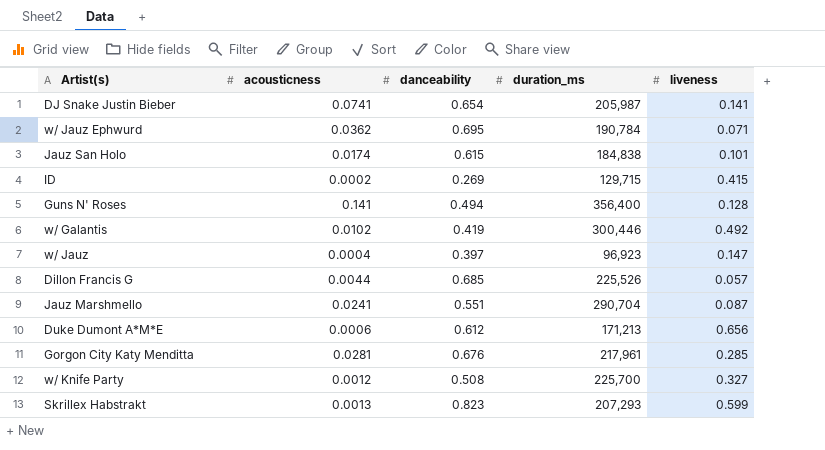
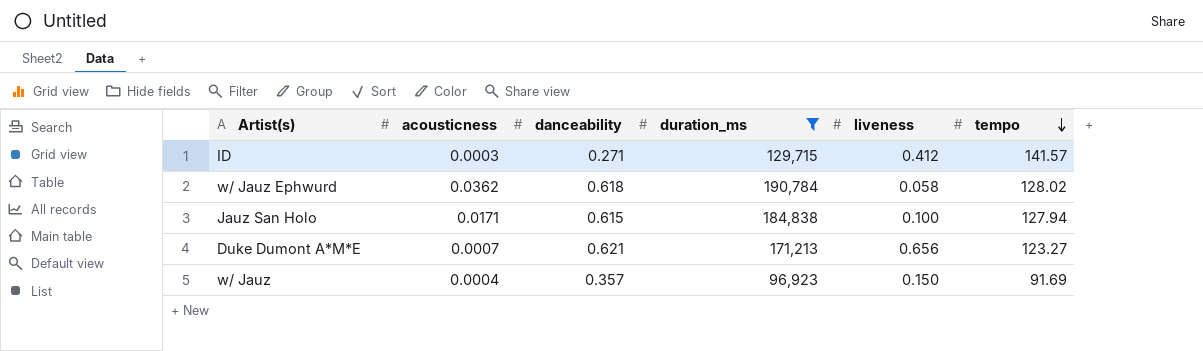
filter: none -> duration_ms <= 190,784
row order: none -> tempo descending
column tempo | position: none -> 6
ID | acousticness: 0.0002 -> 0.0003
ID | danceability: 0.269 -> 0.271
ID | liveness: 0.415 -> 0.412
w/ Jauz Ephwurd | danceability: 0.695 -> 0.618
w/ Jauz Ephwurd | liveness: 0.071 -> 0.058
Jauz San Holo | acousticness: 0.0174 -> 0.0171
Jauz San Holo | liveness: 0.101 -> 0.100
Duke Dumont A*M*E | acousticness: 0.0006 -> 0.0007
Duke Dumont A*M*E | danceability: 0.612 -> 0.621
w/ Jauz | danceability: 0.397 -> 0.357
w/ Jauz | liveness: 0.147 -> 0.150

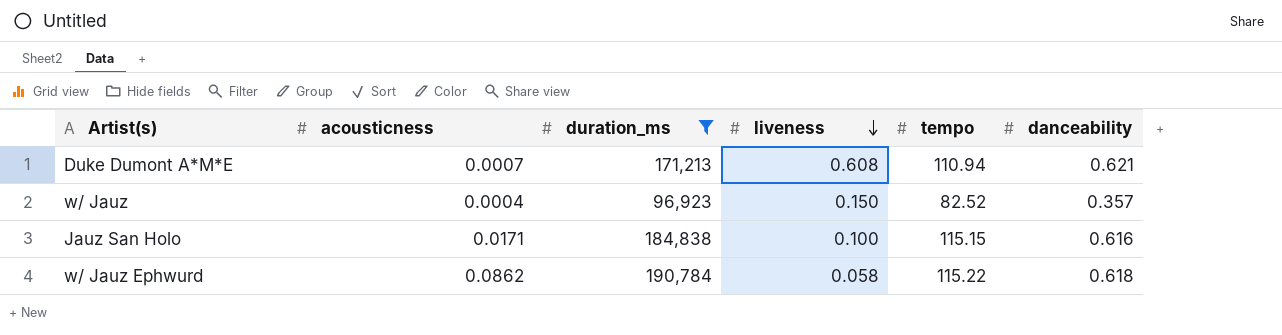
row order: tempo descending -> liveness descending
column danceability | position: 3 -> 6
row ID: 0.0003 | 0.271 | 129,715 | 0.412 | 141.57 -> none
Duke Dumont A*M*E | liveness: 0.656 -> 0.608
Duke Dumont A*M*E | tempo: 123.27 -> 110.94
w/ Jauz | tempo: 91.69 -> 82.52
Jauz San Holo | tempo: 127.94 -> 115.15
Jauz San Holo | danceability: 0.615 -> 0.616
w/ Jauz Ephwurd | acousticness: 0.0362 -> 0.0862
w/ Jauz Ephwurd | tempo: 128.02 -> 115.22

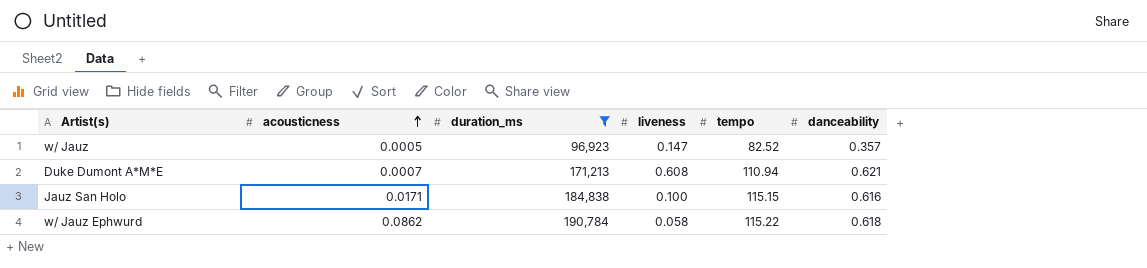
row order: liveness descending -> acousticness ascending
w/ Jauz | acousticness: 0.0004 -> 0.0005
w/ Jauz | liveness: 0.150 -> 0.147

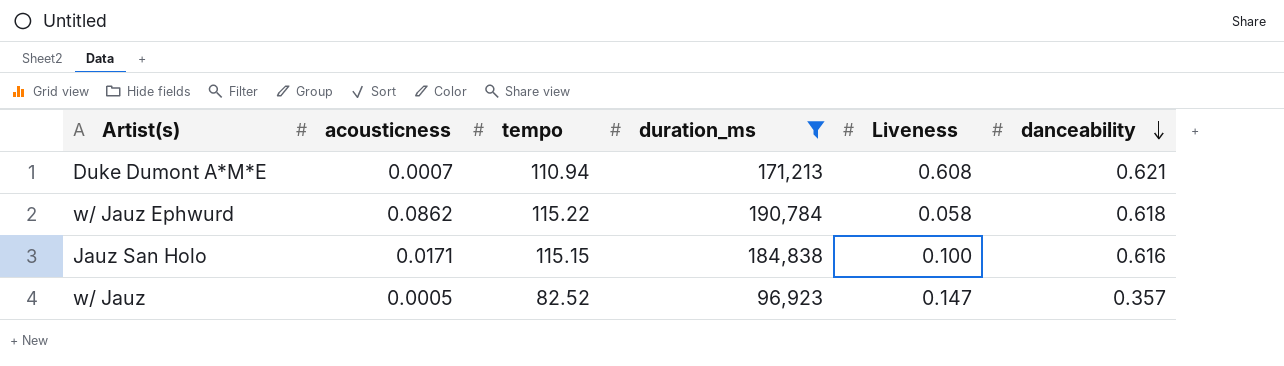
row order: acousticness ascending -> danceability descending
column tempo | position: 5 -> 3
column name: liveness -> Liveness

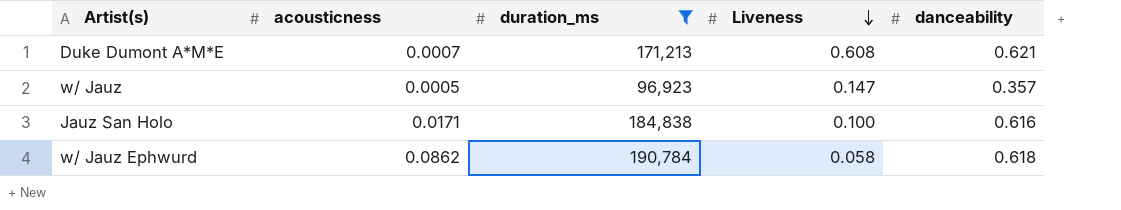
row order: danceability descending -> Liveness descending
column tempo | position: 3 -> none

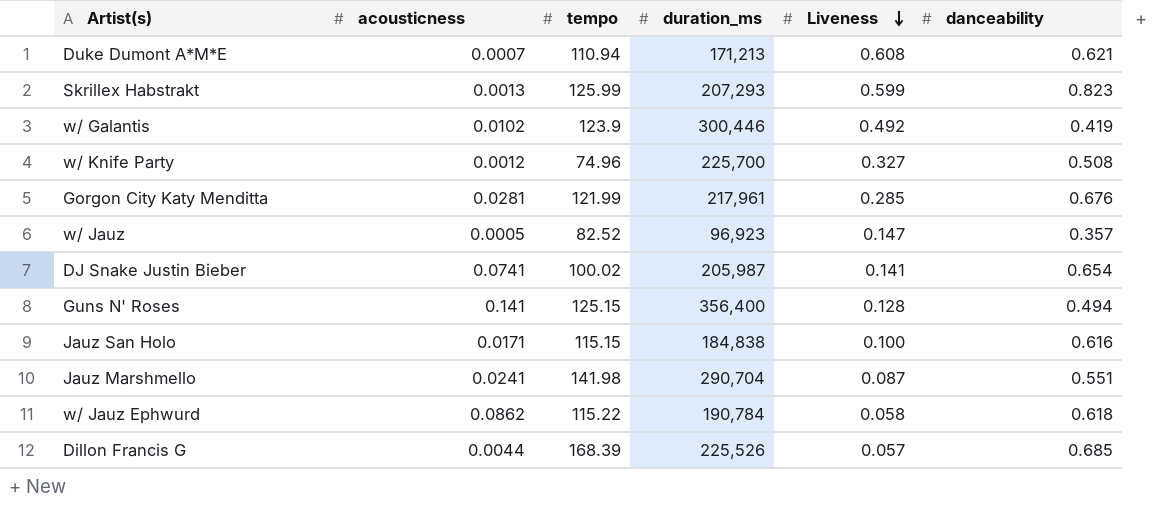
filter: duration_ms <= 190,784 -> none
column tempo | position: none -> 3

